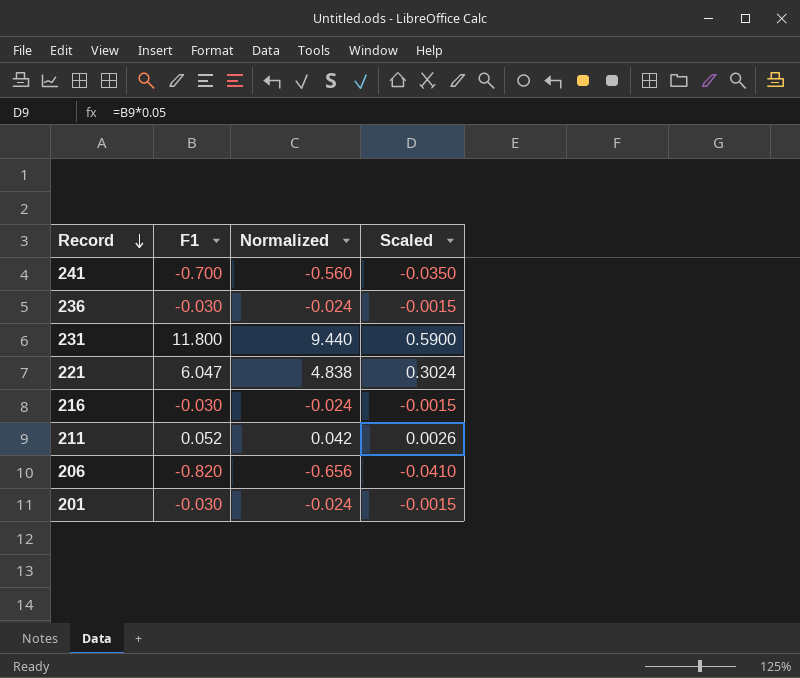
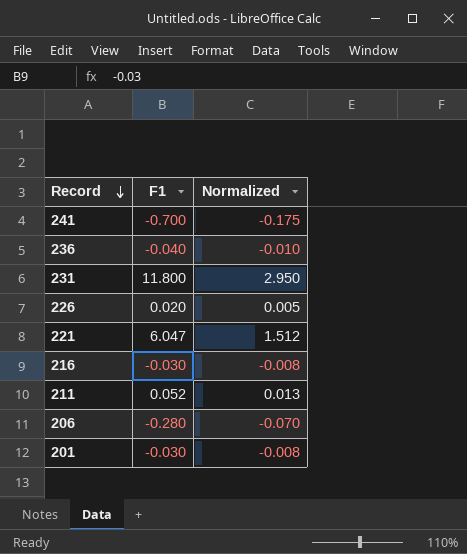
column Scaled | formula: [F1] * 0.05 -> none
column Normalized | formula: [F1] * 0.8 -> [F1] * 0.25
236 | F1: -0.030 -> -0.040
row 226: none -> 0.020 | 0.005
206 | F1: -0.820 -> -0.280

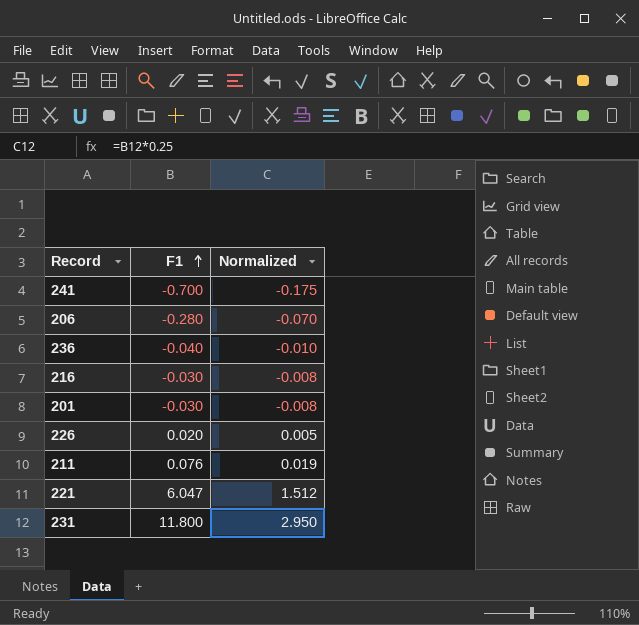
row order: Record descending -> F1 ascending
211 | F1: 0.052 -> 0.076
211 | Normalized: 0.013 -> 0.019

